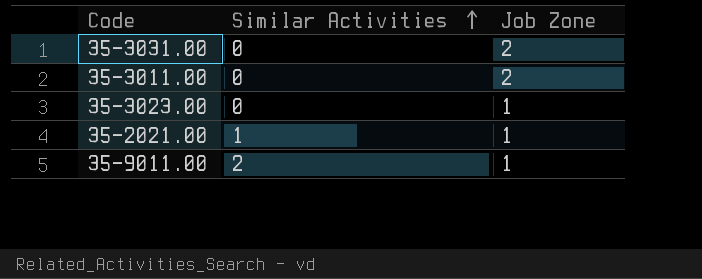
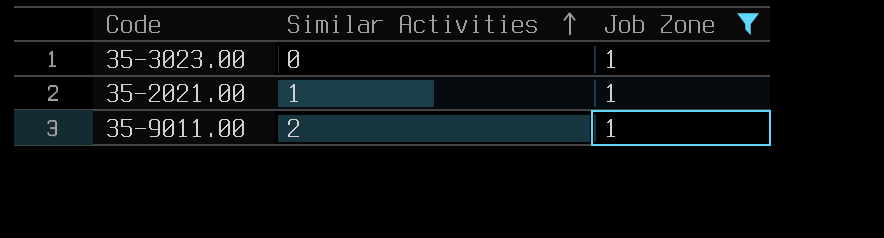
filter: none -> Job Zone = 1

